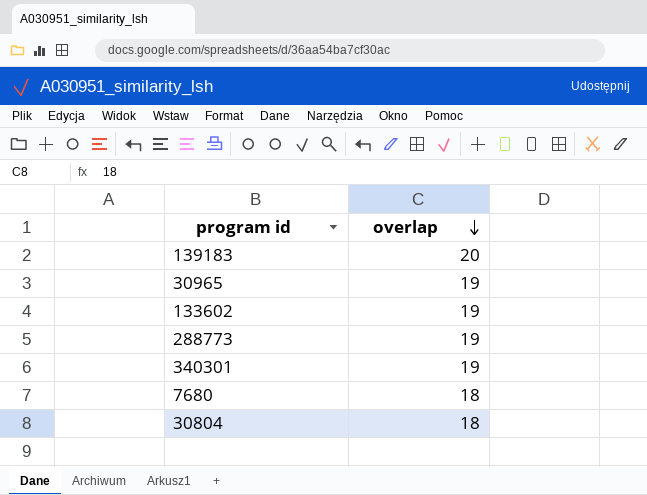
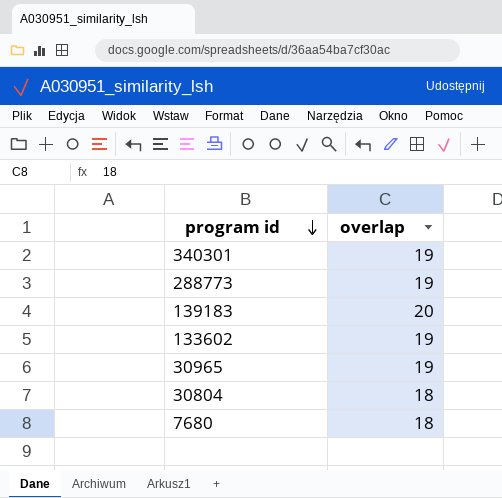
row order: overlap descending -> program id descending

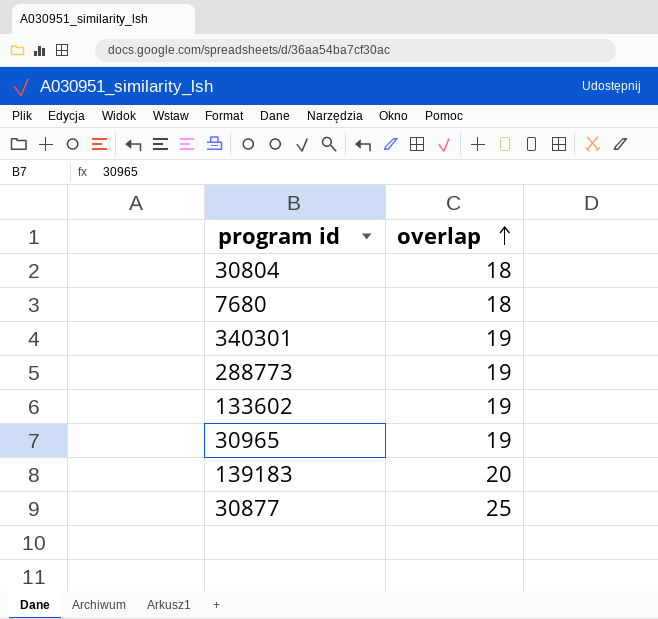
row order: program id descending -> overlap ascending
row 30877: none -> 25

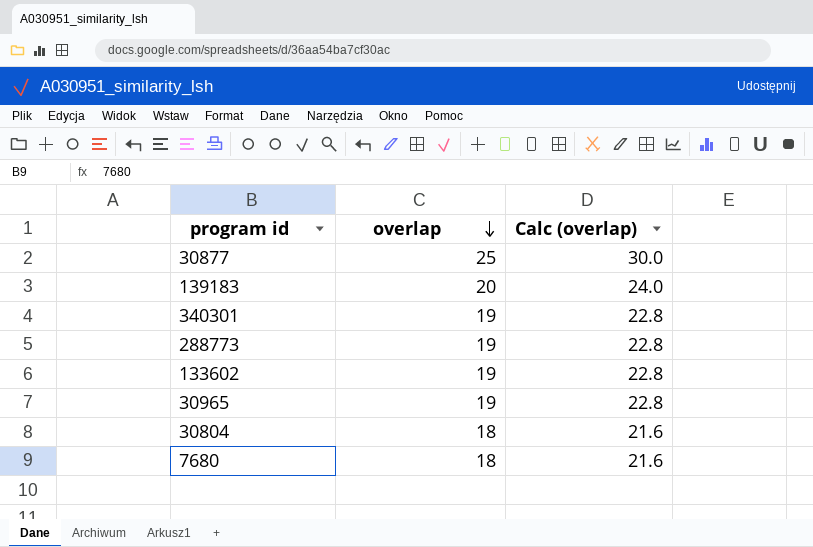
row order: overlap ascending -> overlap descending
column Calc (overlap) | formula: none -> [overlap] * 1.2

